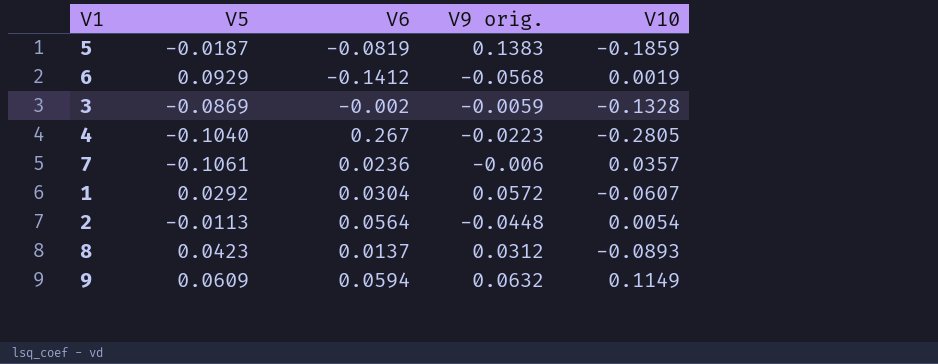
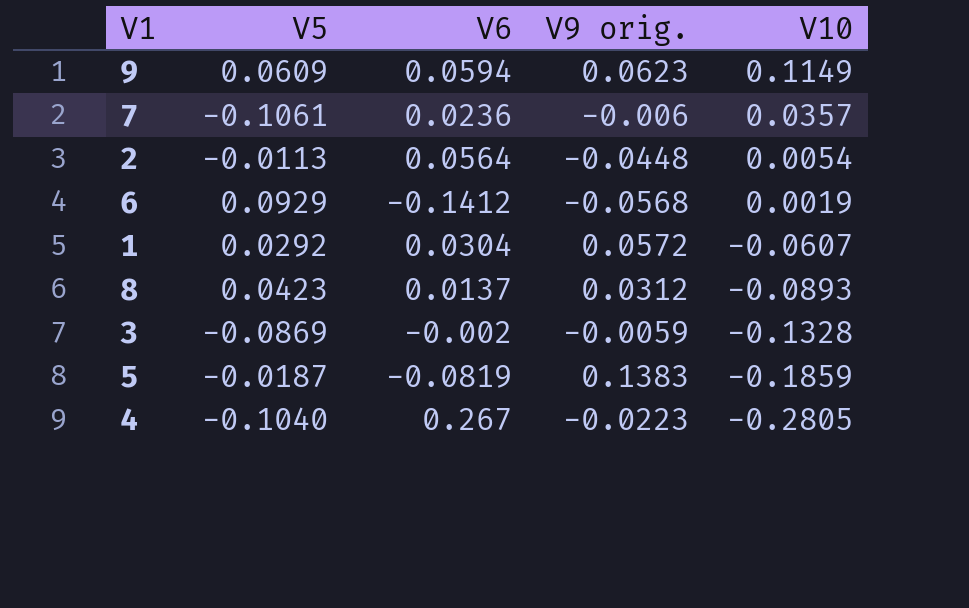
row order: none -> V10 descending
9 | V9 orig.: 0.0632 -> 0.0623

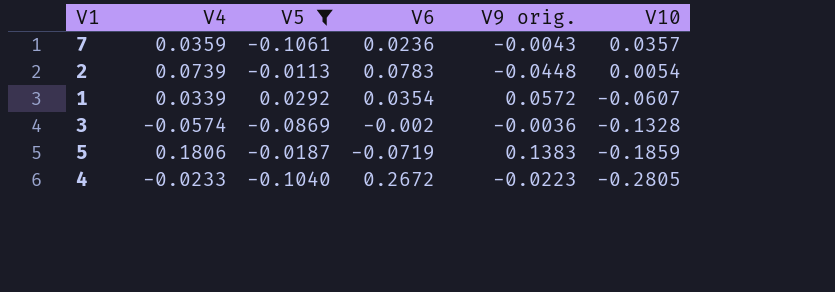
filter: none -> V5 <= 0.0292
column V4 | position: none -> 2
7 | V9 orig.: -0.006 -> -0.0043
2 | V6: 0.0564 -> 0.0783
1 | V6: 0.0304 -> 0.0354
3 | V9 orig.: -0.0059 -> -0.0036
5 | V6: -0.0819 -> -0.0719
4 | V6: 0.267 -> 0.2672

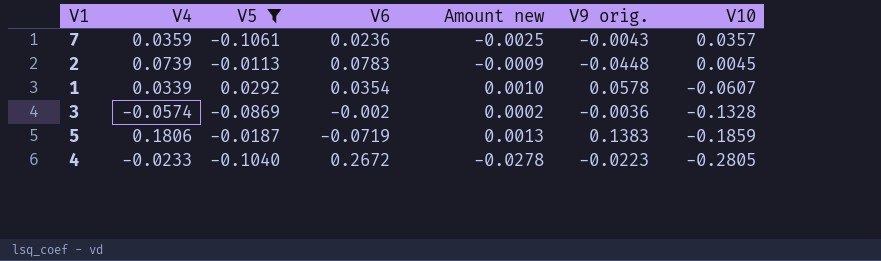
column Amount new | formula: none -> [V5] * [V6]
2 | V10: 0.0054 -> 0.0045
1 | V9 orig.: 0.0572 -> 0.0578

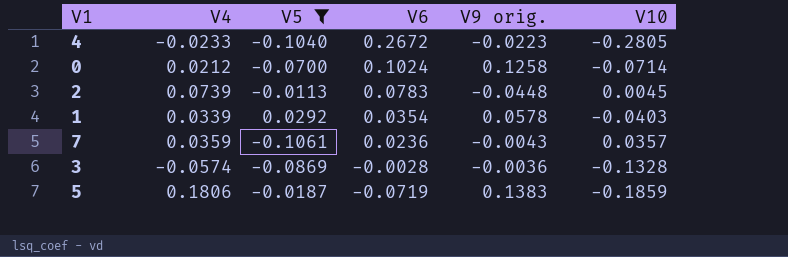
row order: V10 descending -> V6 descending
column Amount new | formula: [V5] * [V6] -> none
row 0: none -> 0.0212 | -0.0700 | 0.1024 | 0.1258 | -0.0714
1 | V10: -0.0607 -> -0.0403
3 | V6: -0.002 -> -0.0028

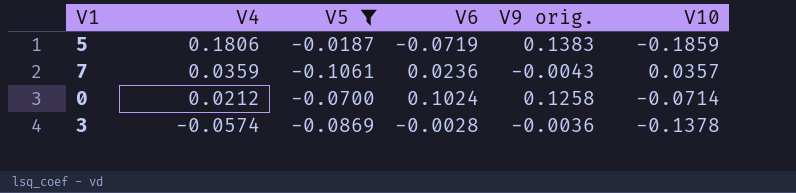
row order: V6 descending -> V4 descending
row 4: -0.0233 | -0.1040 | 0.2672 | -0.0223 | -0.2805 -> none
row 2: 0.0739 | -0.0113 | 0.0783 | -0.0448 | 0.0045 -> none
row 1: 0.0339 | 0.0292 | 0.0354 | 0.0578 | -0.0403 -> none
3 | V10: -0.1328 -> -0.1378

